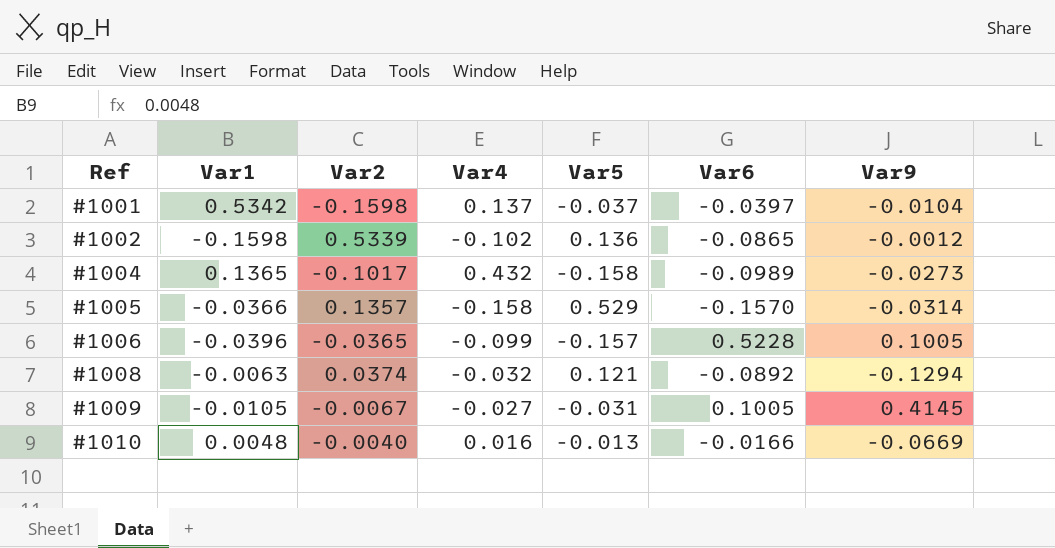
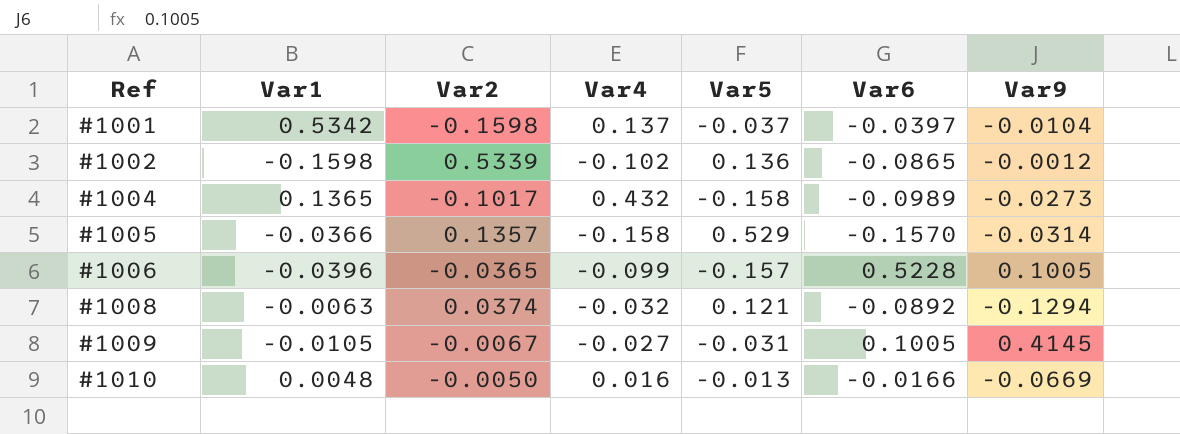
#1010 | Var2: -0.0040 -> -0.0050

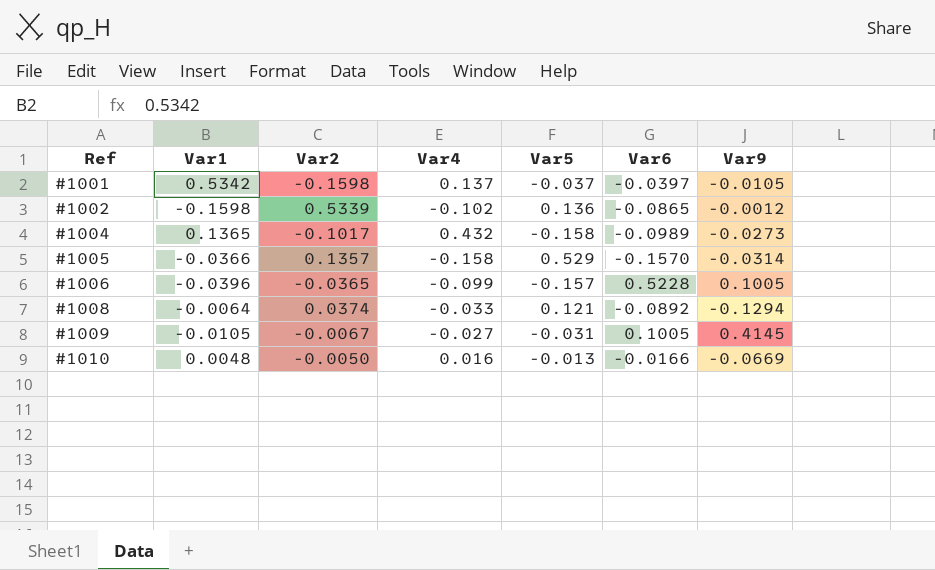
#1001 | Var9: -0.0104 -> -0.0105
#1008 | Var1: -0.0063 -> -0.0064
#1008 | Var4: -0.032 -> -0.033

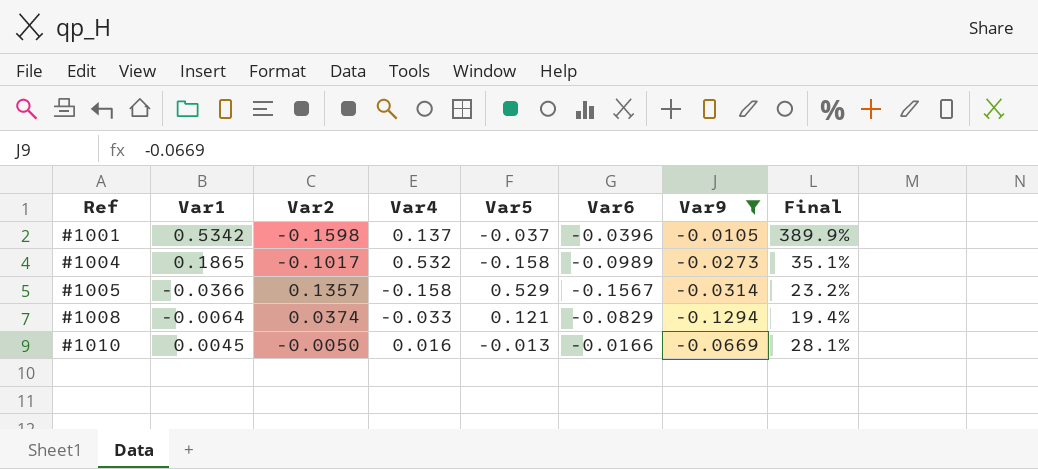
filter: none -> Var9 <= -0.0105
column Final | formula: none -> [Var1] / [Var4]
#1001 | Var6: -0.0397 -> -0.0396
#1004 | Var1: 0.1365 -> 0.1865
#1004 | Var4: 0.432 -> 0.532
#1005 | Var6: -0.1570 -> -0.1567
#1008 | Var6: -0.0892 -> -0.0829
#1010 | Var1: 0.0048 -> 0.0045

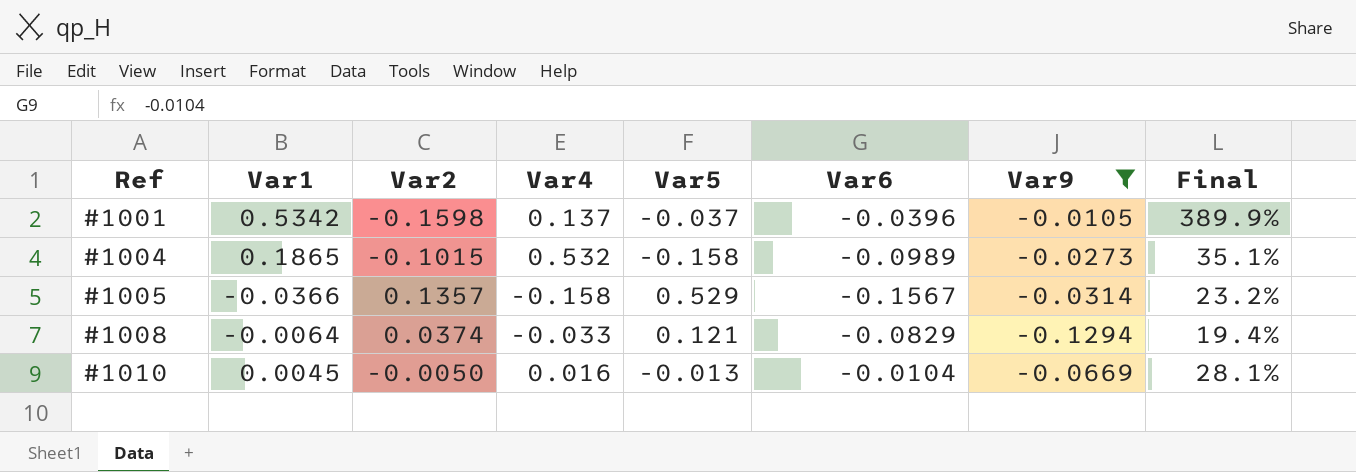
#1004 | Var2: -0.1017 -> -0.1015
#1010 | Var6: -0.0166 -> -0.0104

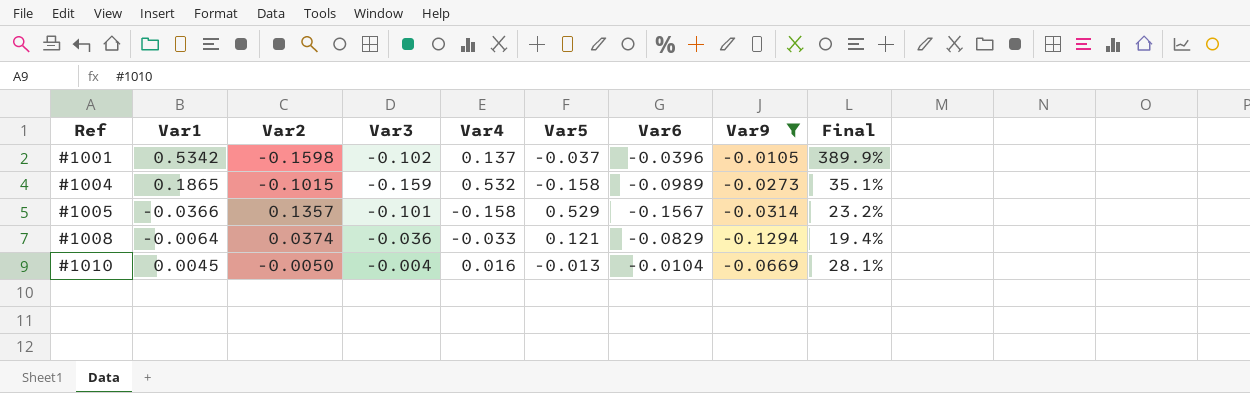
column Var3 | position: none -> 4

